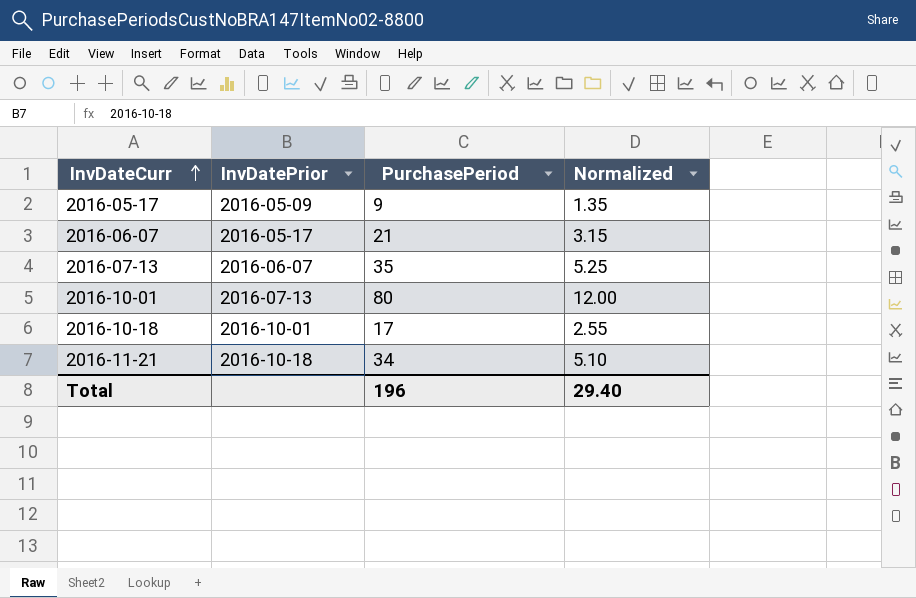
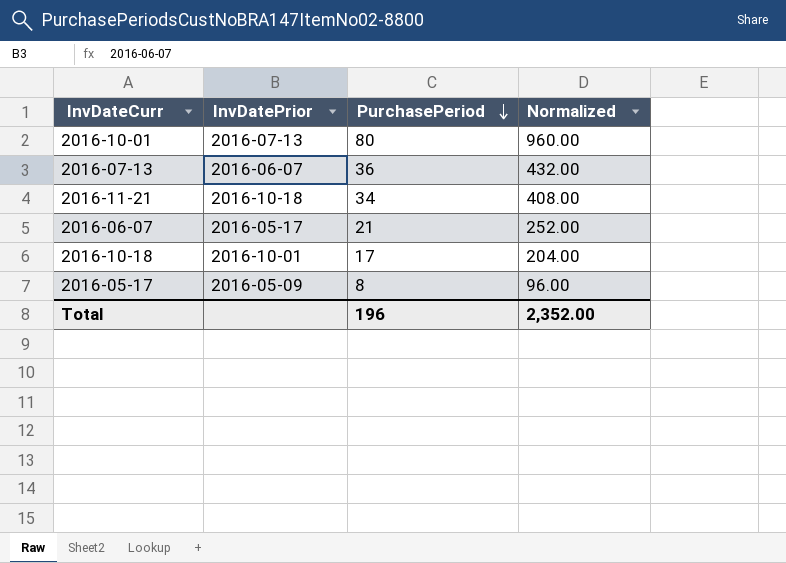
row order: InvDateCurr ascending -> PurchasePeriod descending
column Normalized | formula: [PurchasePeriod] * 0.15 -> [PurchasePeriod] * 12
2016-07-13 | PurchasePeriod: 35 -> 36
2016-05-17 | PurchasePeriod: 9 -> 8
Total | Normalized: 29.40 -> 2,352.00

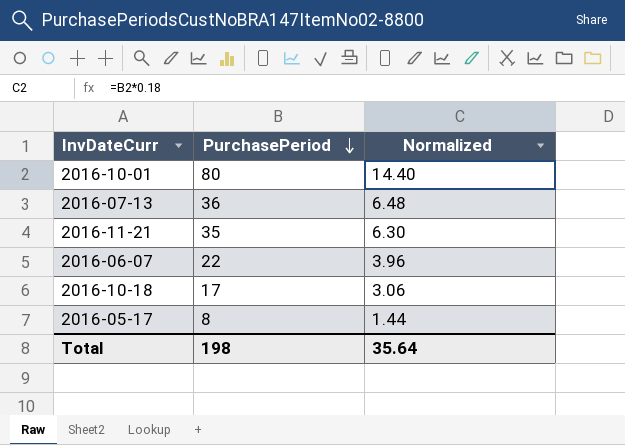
column InvDatePrior | position: 2 -> none
column Normalized | formula: [PurchasePeriod] * 12 -> [PurchasePeriod] * 0.18
2016-11-21 | PurchasePeriod: 34 -> 35
2016-06-07 | PurchasePeriod: 21 -> 22
Total | PurchasePeriod: 196 -> 198
Total | Normalized: 2,352.00 -> 35.64

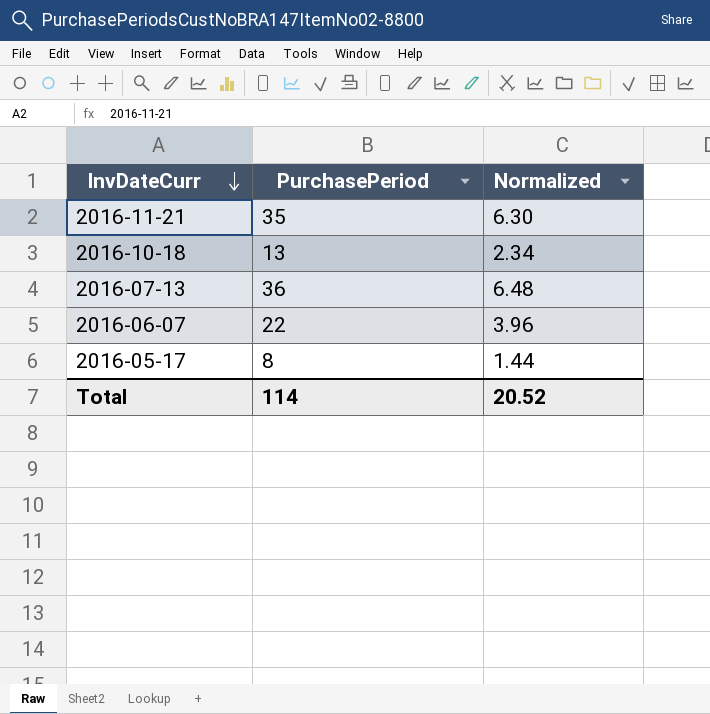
row order: PurchasePeriod descending -> InvDateCurr descending
row 2016-10-01: 80 | 14.40 -> none
2016-10-18 | PurchasePeriod: 17 -> 13
2016-10-18 | Normalized: 3.06 -> 2.34
Total | PurchasePeriod: 198 -> 114
Total | Normalized: 35.64 -> 20.52

